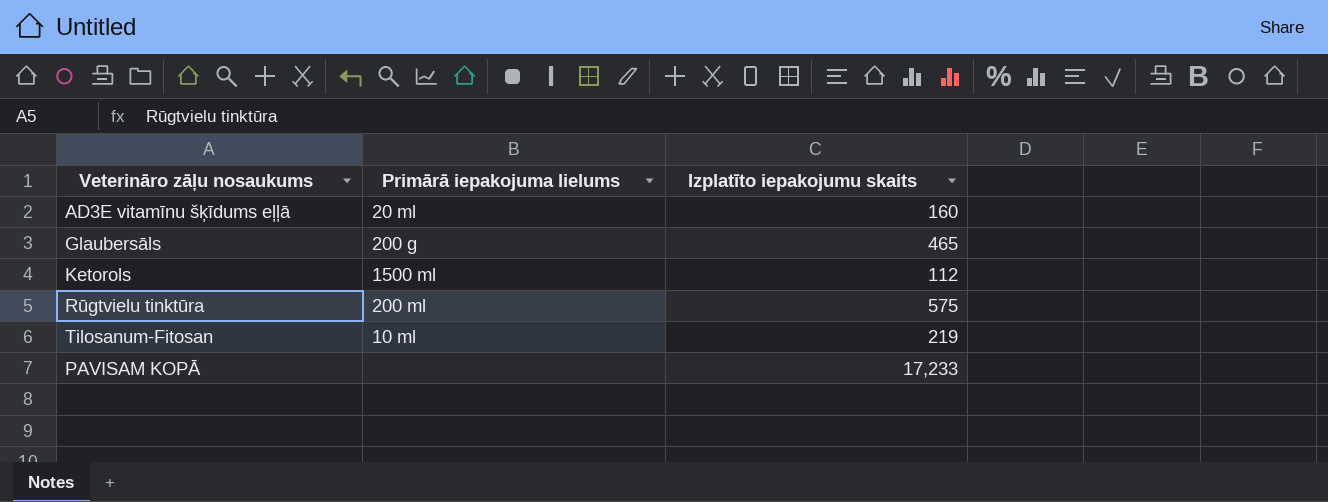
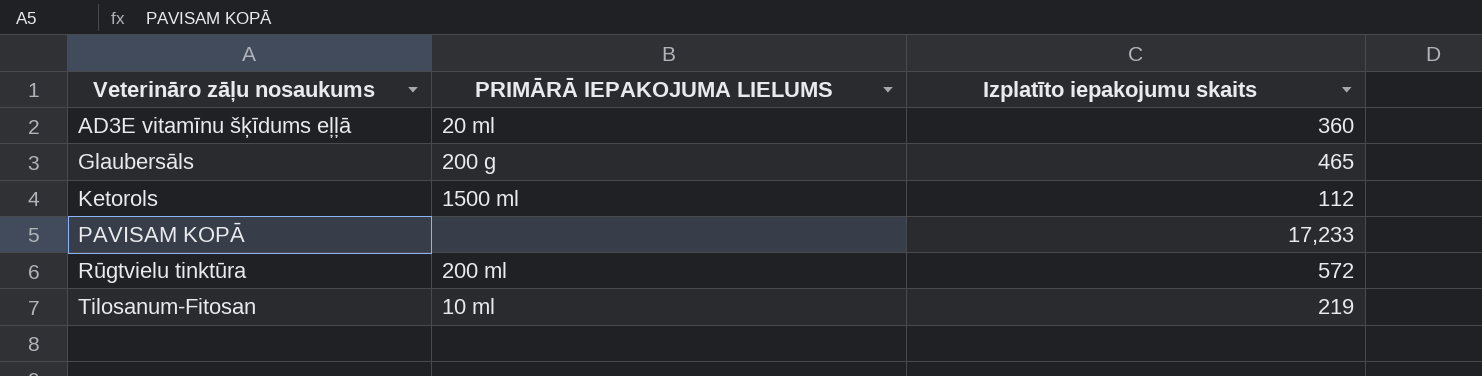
row order: none -> Veterināro zāļu nosaukums ascending
column name: Primārā iepakojuma lielums -> PRIMĀRĀ IEPAKOJUMA LIELUMS
AD3E vitamīnu šķīdums eļļā | Izplatīto iepakojumu skaits: 160 -> 360
Rūgtvielu tinktūra | Izplatīto iepakojumu skaits: 575 -> 572

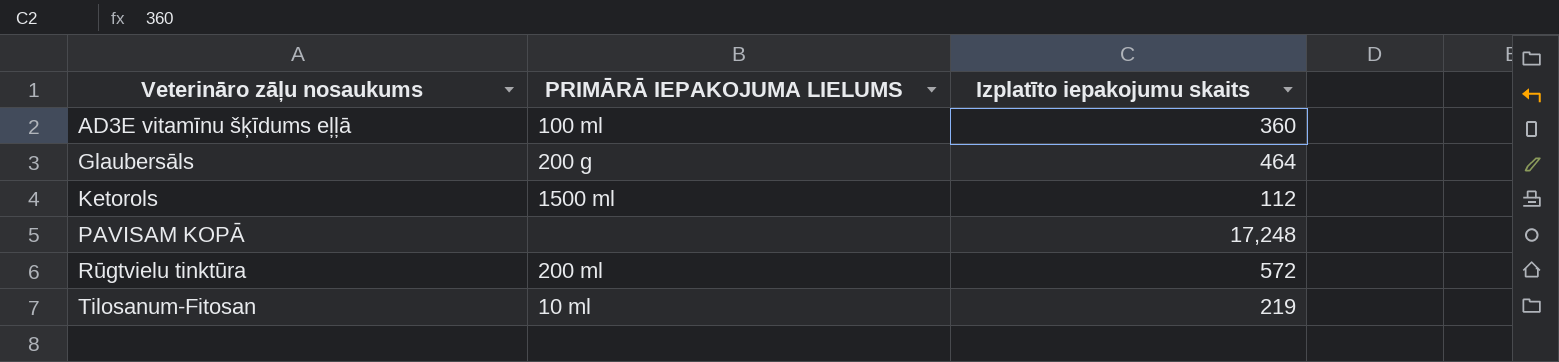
AD3E vitamīnu šķīdums eļļā | PRIMĀRĀ IEPAKOJUMA LIELUMS: 20 ml -> 100 ml
Glaubersāls | Izplatīto iepakojumu skaits: 465 -> 464
PAVISAM KOPĀ | Izplatīto iepakojumu skaits: 17,233 -> 17,248

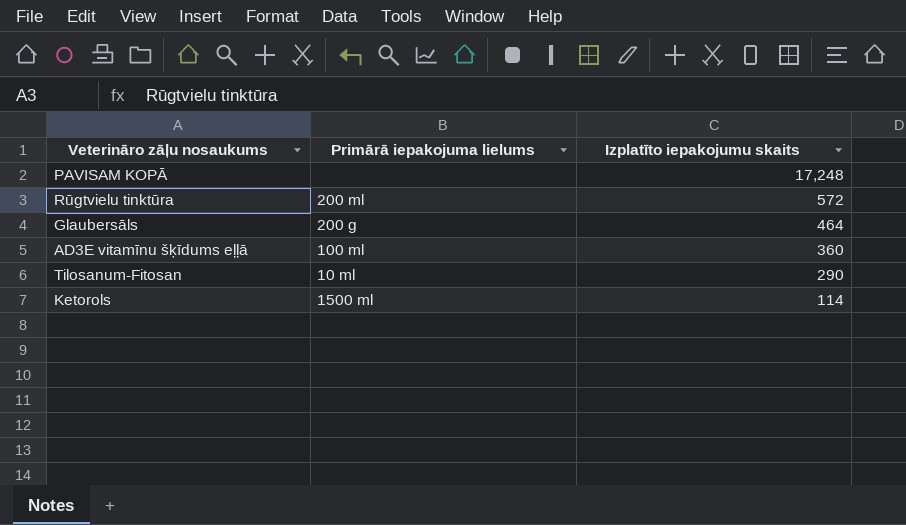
row order: Veterināro zāļu nosaukums ascending -> Izplatīto iepakojumu skaits descending
column name: PRIMĀRĀ IEPAKOJUMA LIELUMS -> Primārā iepakojuma lielums
Tilosanum-Fitosan | Izplatīto iepakojumu skaits: 219 -> 290
Ketorols | Izplatīto iepakojumu skaits: 112 -> 114

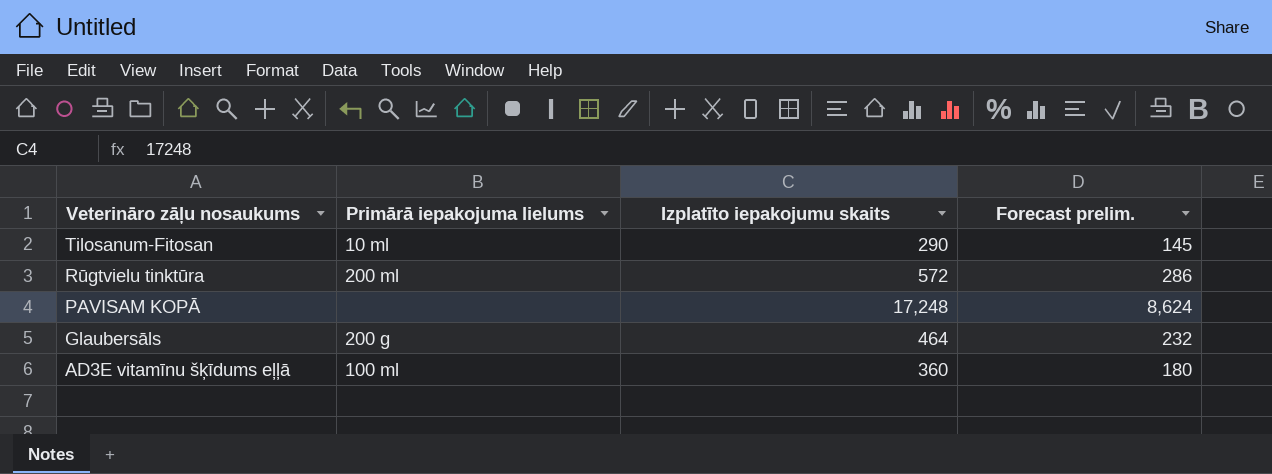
row order: Izplatīto iepakojumu skaits descending -> Veterināro zāļu nosaukums descending
column Forecast prelim. | formula: none -> [Izplatīto iepakojumu skaits] * 0.5
row Ketorols: 1500 ml | 114 -> none

